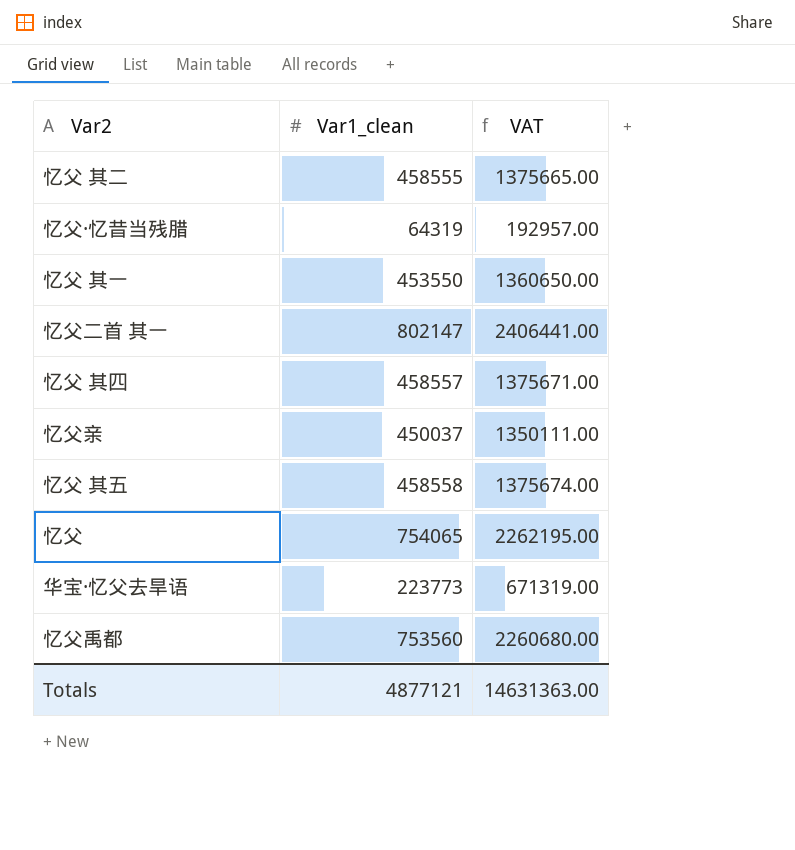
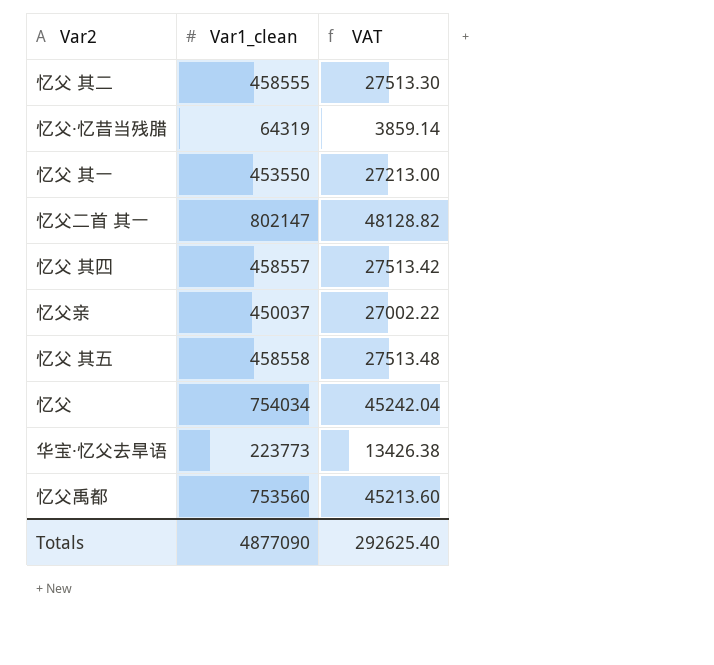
column VAT | formula: [Var1_clean] * 3 -> [Var1_clean] * 0.06
忆父 | Var1_clean: 754065 -> 754034
Totals | Var1_clean: 4877121 -> 4877090
Totals | VAT: 14631363.00 -> 292625.40

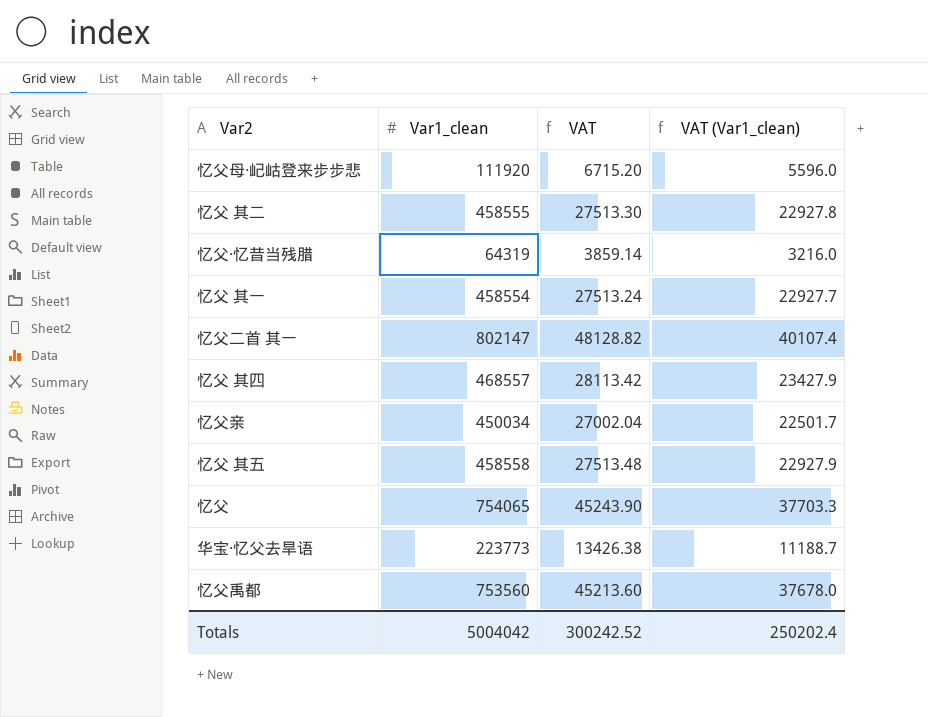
column VAT (Var1_clean) | formula: none -> [Var1_clean] * 0.05
row 忆父母·屺岵登来步步悲: none -> 111920 | 6715.20 | 5596.0
忆父 其一 | Var1_clean: 453550 -> 458554
忆父 其一 | VAT: 27213.00 -> 27513.24
忆父 其四 | Var1_clean: 458557 -> 468557
忆父 其四 | VAT: 27513.42 -> 28113.42
忆父亲 | Var1_clean: 450037 -> 450034
忆父亲 | VAT: 27002.22 -> 27002.04
忆父 | Var1_clean: 754034 -> 754065
忆父 | VAT: 45242.04 -> 45243.90
Totals | Var1_clean: 4877090 -> 5004042
Totals | VAT: 292625.40 -> 300242.52

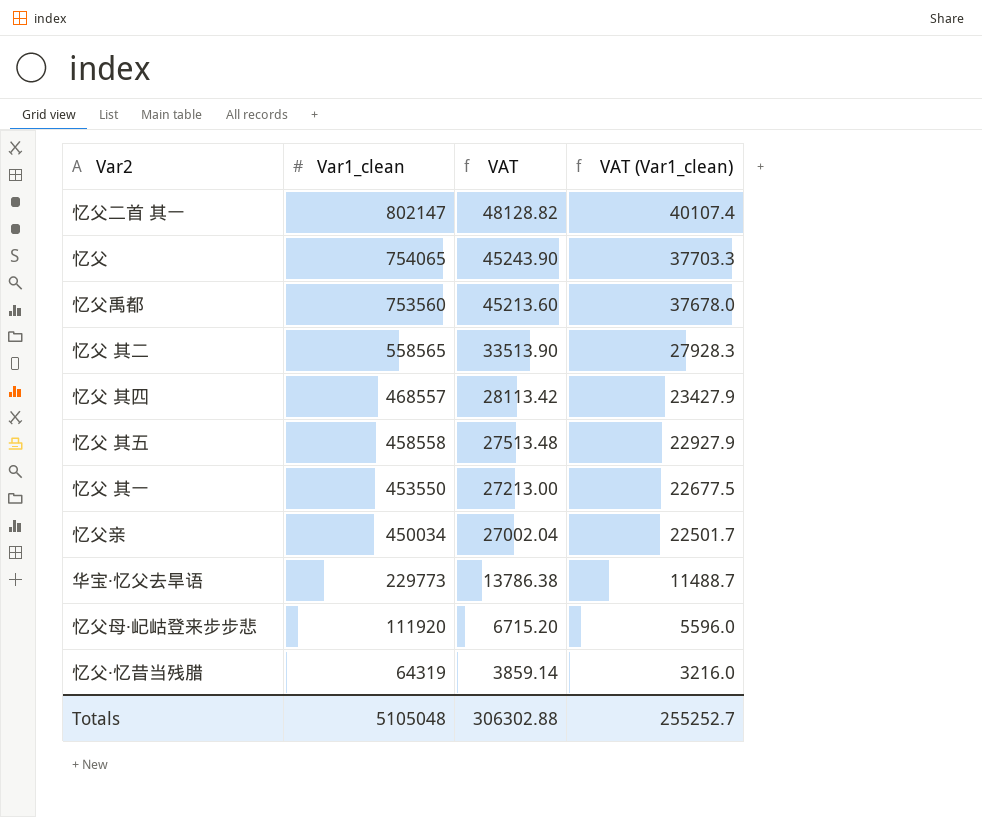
row order: none -> Var1_clean descending
忆父 其二 | Var1_clean: 458555 -> 558565
忆父 其二 | VAT: 27513.30 -> 33513.90
忆父 其二 | VAT (Var1_clean): 22927.8 -> 27928.3
忆父 其一 | Var1_clean: 458554 -> 453550
忆父 其一 | VAT: 27513.24 -> 27213.00
忆父 其一 | VAT (Var1_clean): 22927.7 -> 22677.5
华宝·忆父去旱语 | Var1_clean: 223773 -> 229773
华宝·忆父去旱语 | VAT: 13426.38 -> 13786.38
华宝·忆父去旱语 | VAT (Var1_clean): 11188.7 -> 11488.7
Totals | Var1_clean: 5004042 -> 5105048
Totals | VAT: 300242.52 -> 306302.88
Totals | VAT (Var1_clean): 250202.4 -> 255252.7

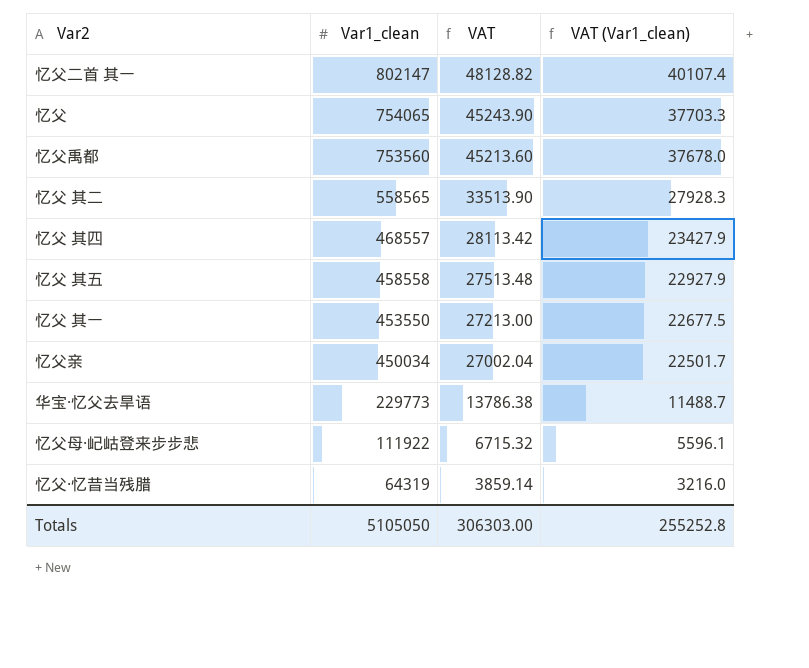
忆父母·屺岵登来步步悲 | Var1_clean: 111920 -> 111922
忆父母·屺岵登来步步悲 | VAT: 6715.20 -> 6715.32
忆父母·屺岵登来步步悲 | VAT (Var1_clean): 5596.0 -> 5596.1
Totals | Var1_clean: 5105048 -> 5105050
Totals | VAT: 306302.88 -> 306303.00
Totals | VAT (Var1_clean): 255252.7 -> 255252.8

